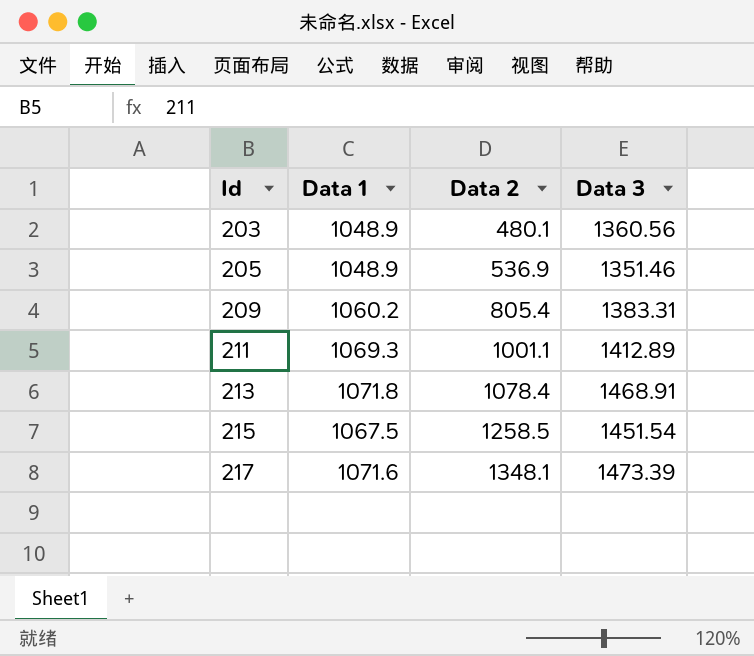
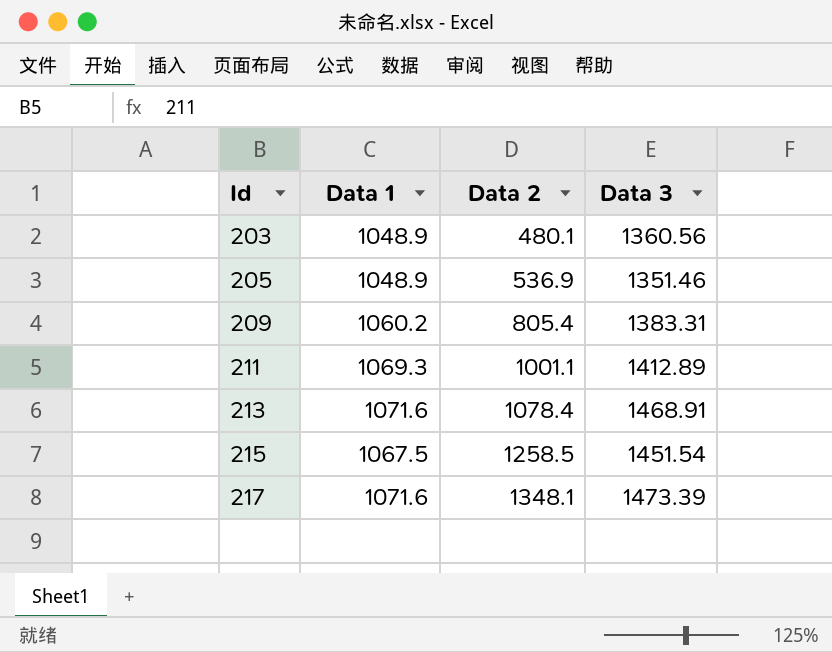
213 | Data 1: 1071.8 -> 1071.6

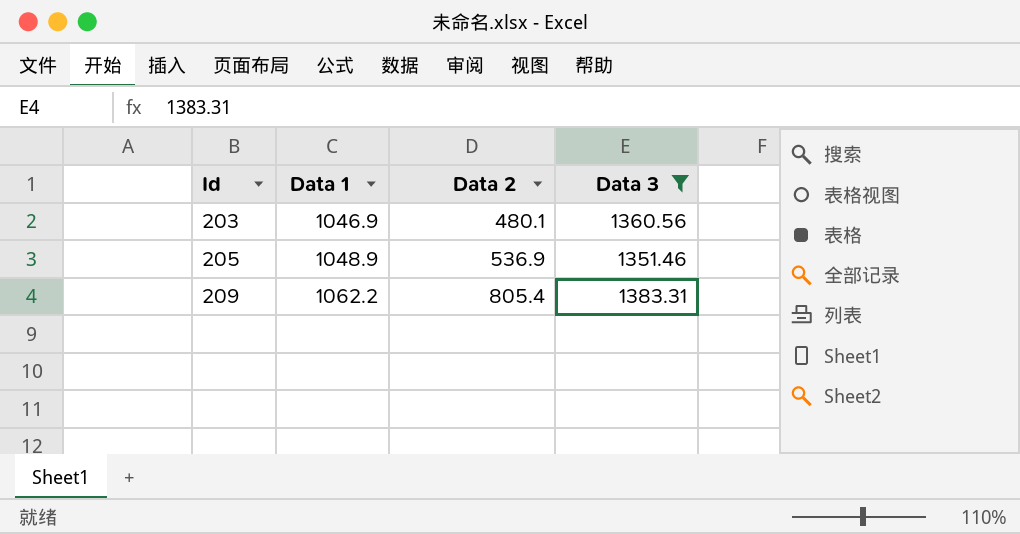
filter: none -> Data 3 <= 1383.31
203 | Data 1: 1048.9 -> 1046.9
209 | Data 1: 1060.2 -> 1062.2

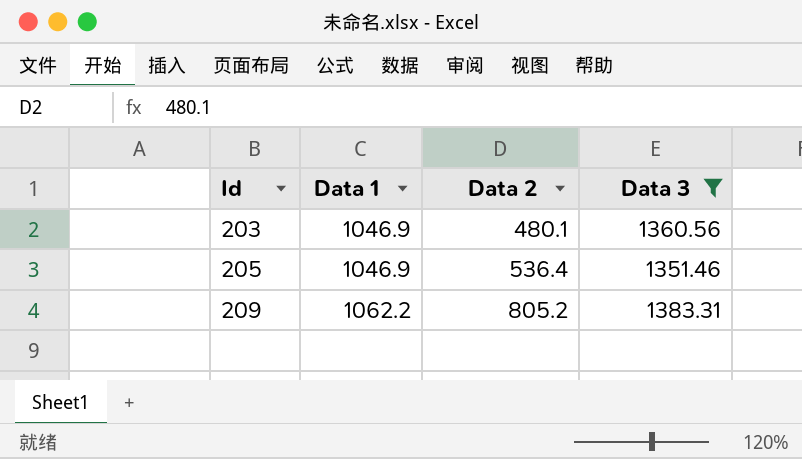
205 | Data 1: 1048.9 -> 1046.9
205 | Data 2: 536.9 -> 536.4
209 | Data 2: 805.4 -> 805.2

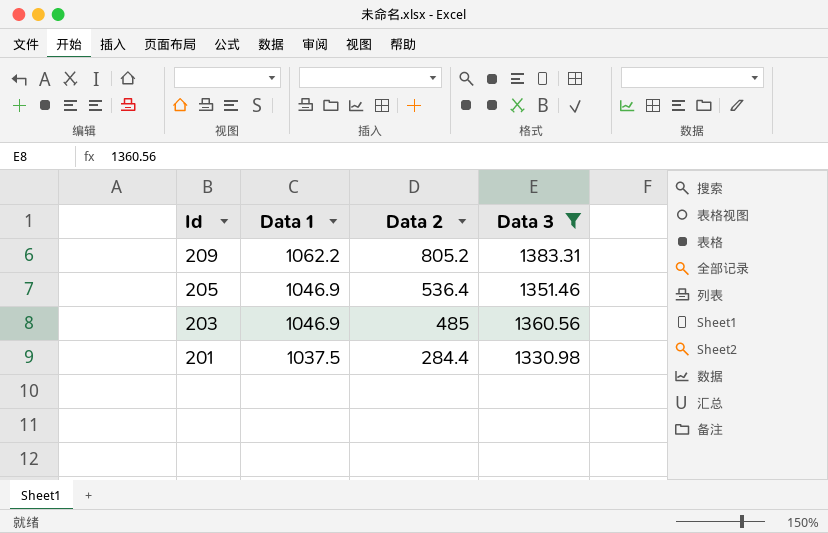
row order: Id ascending -> Id descending
203 | Data 2: 480.1 -> 485
row 201: none -> 1037.5 | 284.4 | 1330.98

